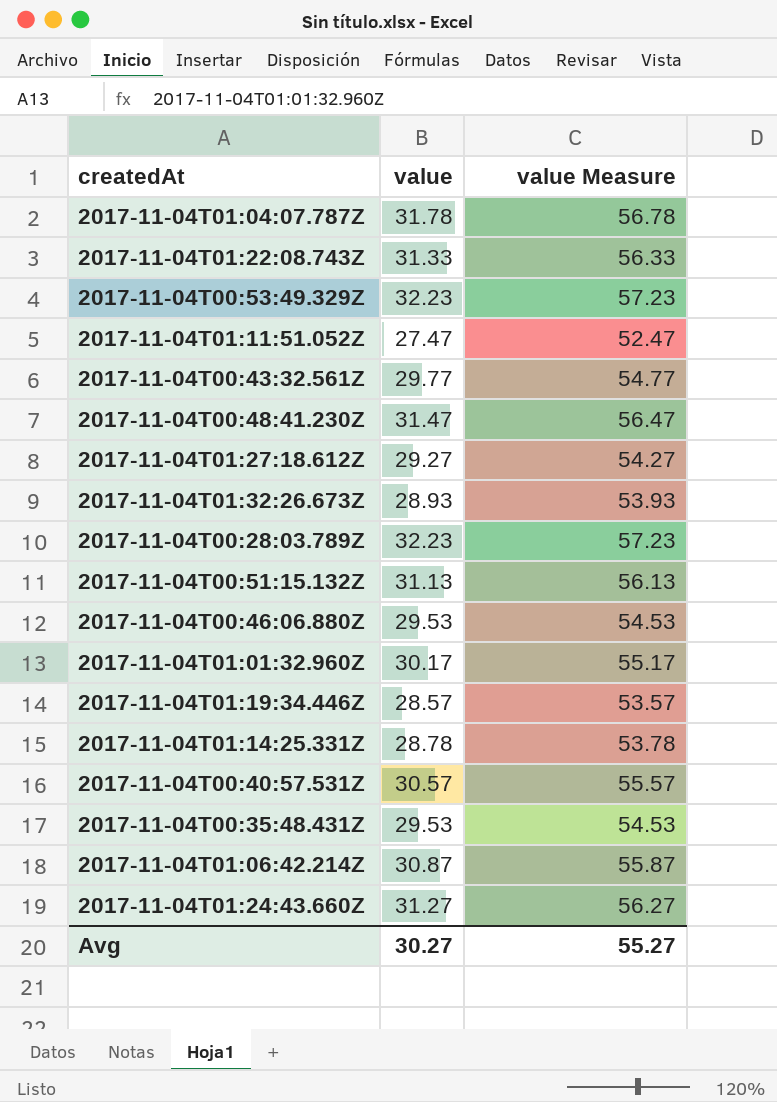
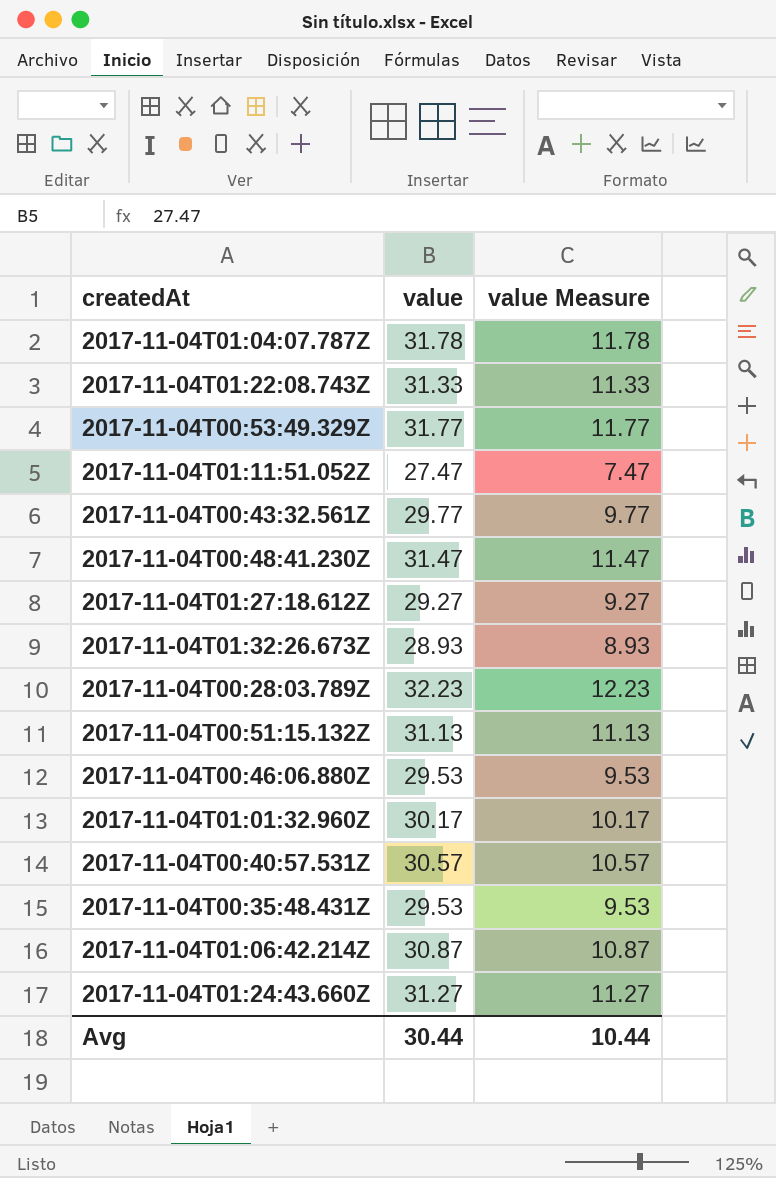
column value Measure | formula: [value] + 25 -> [value] - 20
row 2017-11-04T01:19:34.446Z: 28.57 | 53.57 -> none
row 2017-11-04T01:14:25.331Z: 28.78 | 53.78 -> none
2017-11-04T00:53:49.329Z | value: 32.23 -> 31.77
Avg | value: 30.27 -> 30.44
Avg | value Measure: 55.27 -> 10.44

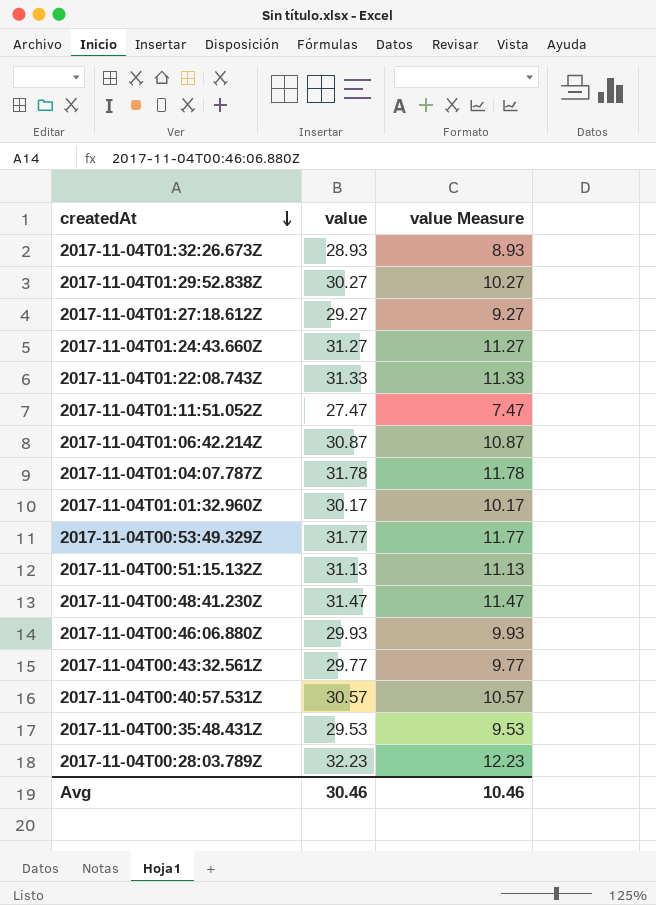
row order: none -> createdAt descending
row 2017-11-04T01:29:52.838Z: none -> 30.27 | 10.27
2017-11-04T00:46:06.880Z | value: 29.53 -> 29.93
2017-11-04T00:46:06.880Z | value Measure: 9.53 -> 9.93
Avg | value: 30.44 -> 30.46
Avg | value Measure: 10.44 -> 10.46

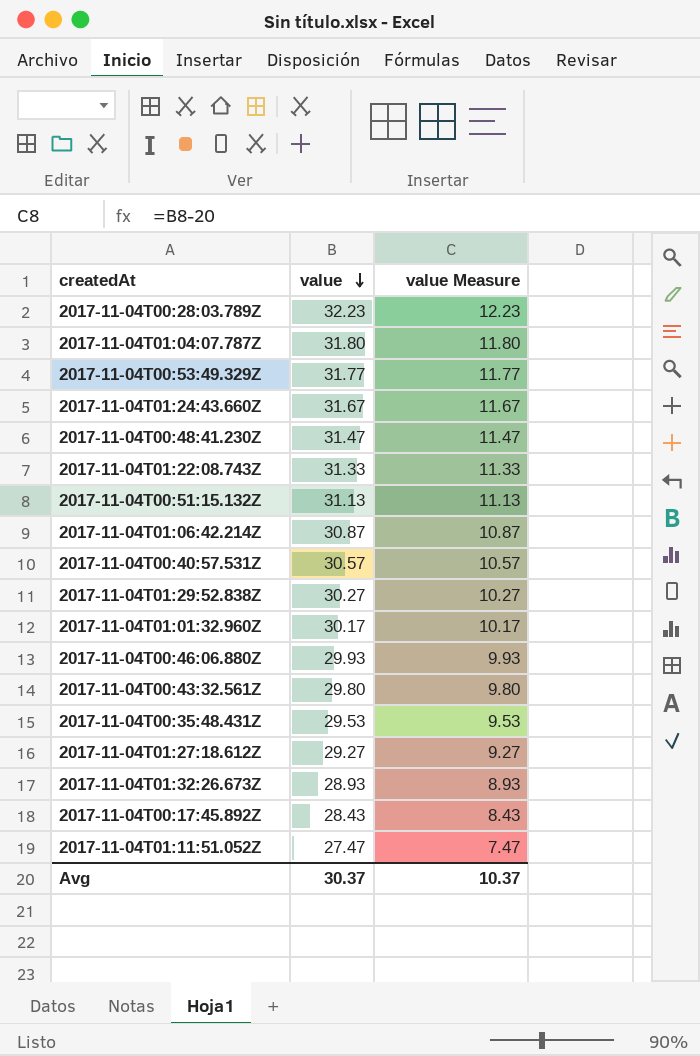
row order: createdAt descending -> value descending
2017-11-04T01:04:07.787Z | value: 31.78 -> 31.80
2017-11-04T01:04:07.787Z | value Measure: 11.78 -> 11.80
2017-11-04T01:24:43.660Z | value: 31.27 -> 31.67
2017-11-04T01:24:43.660Z | value Measure: 11.27 -> 11.67
2017-11-04T00:43:32.561Z | value: 29.77 -> 29.80
2017-11-04T00:43:32.561Z | value Measure: 9.77 -> 9.80
row 2017-11-04T00:17:45.892Z: none -> 28.43 | 8.43
Avg | value: 30.46 -> 30.37
Avg | value Measure: 10.46 -> 10.37

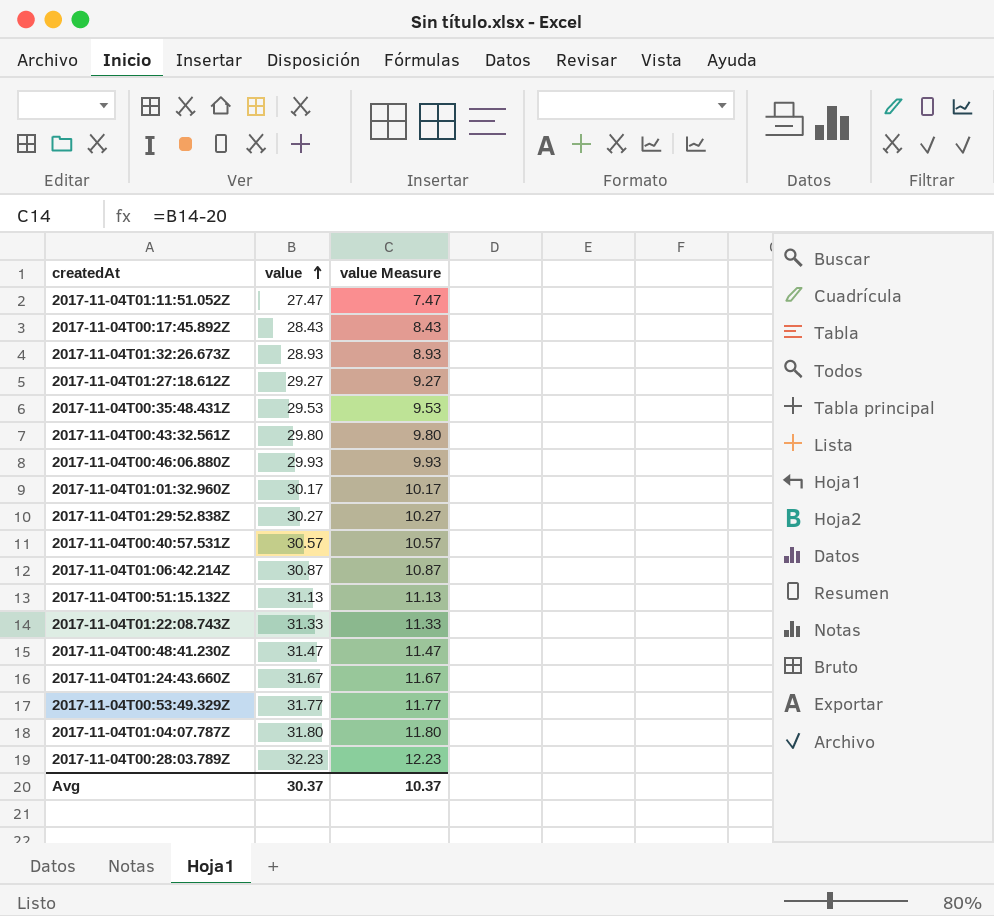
row order: value descending -> value ascending

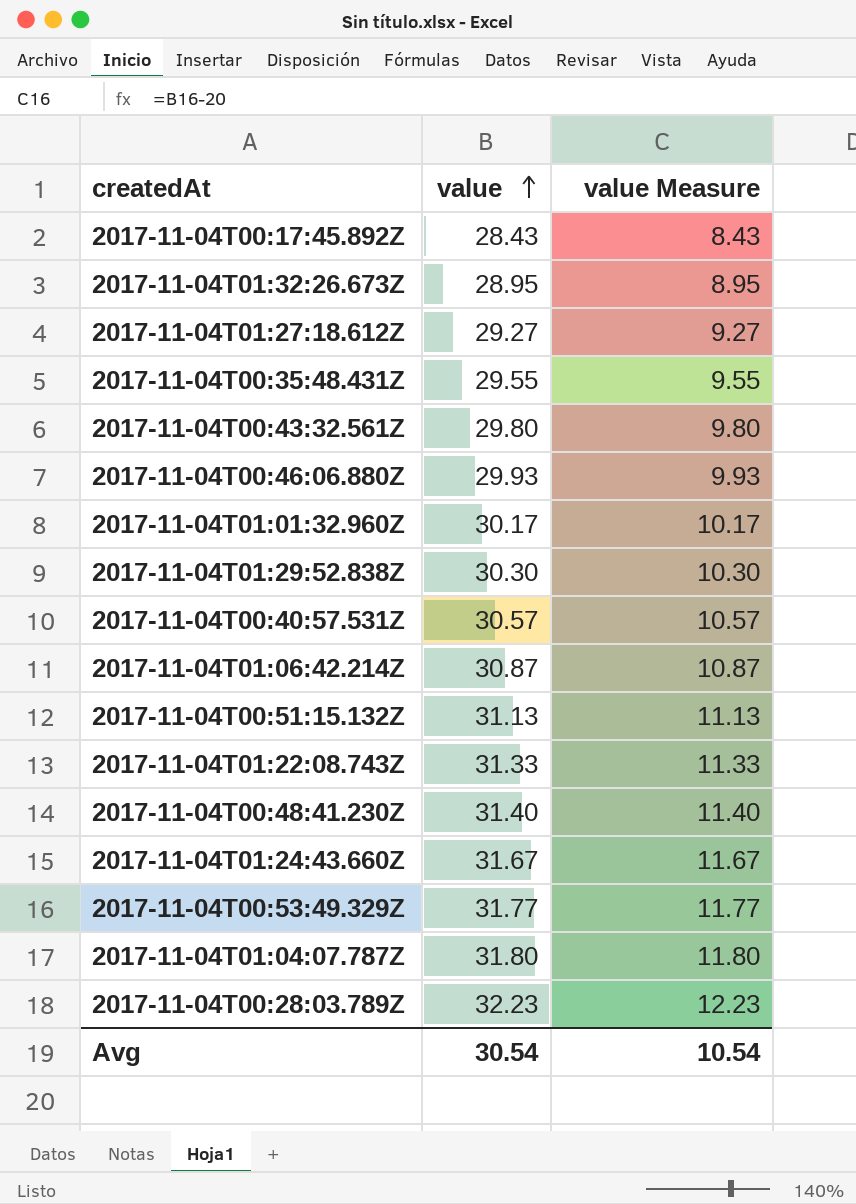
row 2017-11-04T01:11:51.052Z: 27.47 | 7.47 -> none
2017-11-04T01:32:26.673Z | value: 28.93 -> 28.95
2017-11-04T01:32:26.673Z | value Measure: 8.93 -> 8.95
2017-11-04T00:35:48.431Z | value: 29.53 -> 29.55
2017-11-04T00:35:48.431Z | value Measure: 9.53 -> 9.55
2017-11-04T01:29:52.838Z | value: 30.27 -> 30.30
2017-11-04T01:29:52.838Z | value Measure: 10.27 -> 10.30
2017-11-04T00:48:41.230Z | value: 31.47 -> 31.40
2017-11-04T00:48:41.230Z | value Measure: 11.47 -> 11.40
Avg | value: 30.37 -> 30.54
Avg | value Measure: 10.37 -> 10.54

